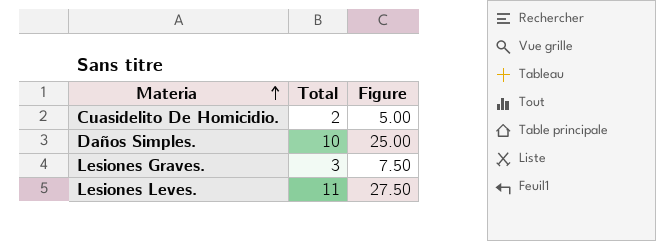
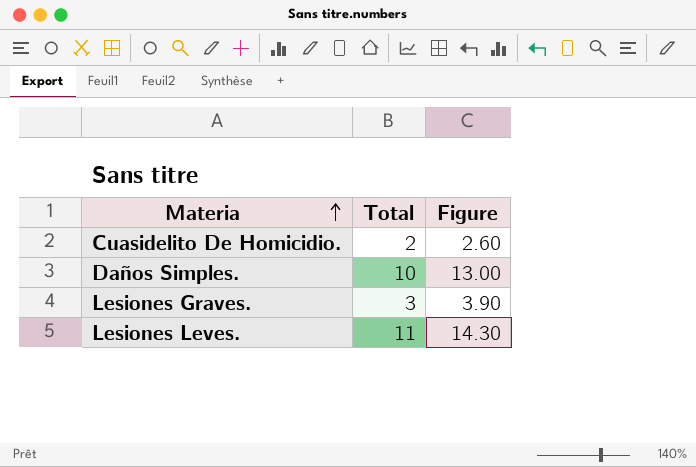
column Figure | formula: [Total] * 2.5 -> [Total] * 1.3

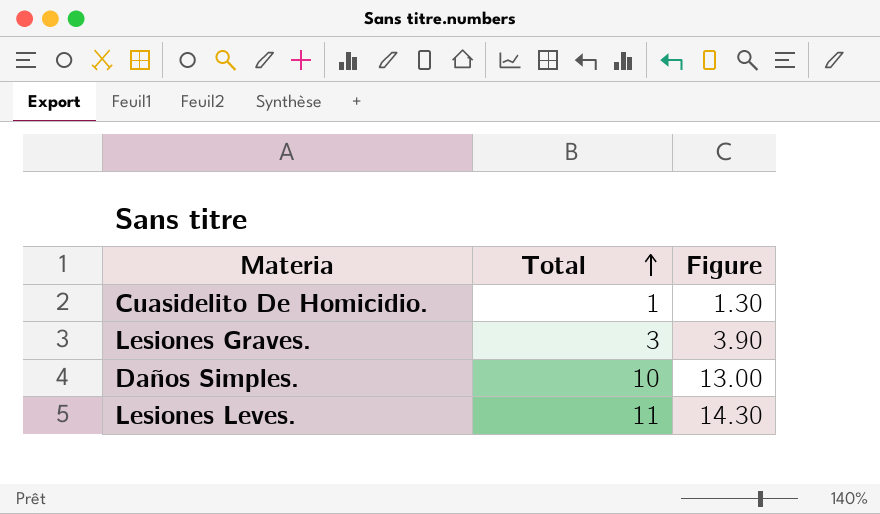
row order: Materia ascending -> Total ascending
Cuasidelito De Homicidio. | Total: 2 -> 1
Cuasidelito De Homicidio. | Figure: 2.60 -> 1.30

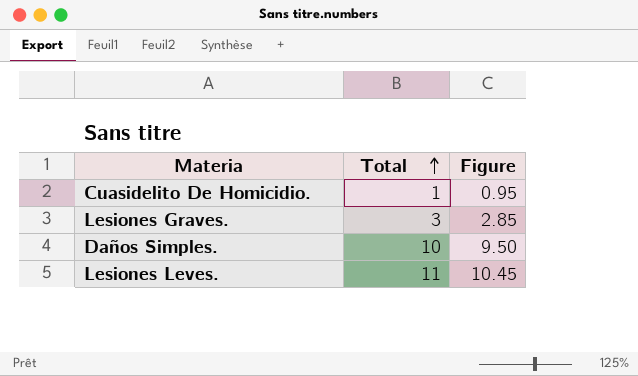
column Figure | formula: [Total] * 1.3 -> [Total] * 0.95

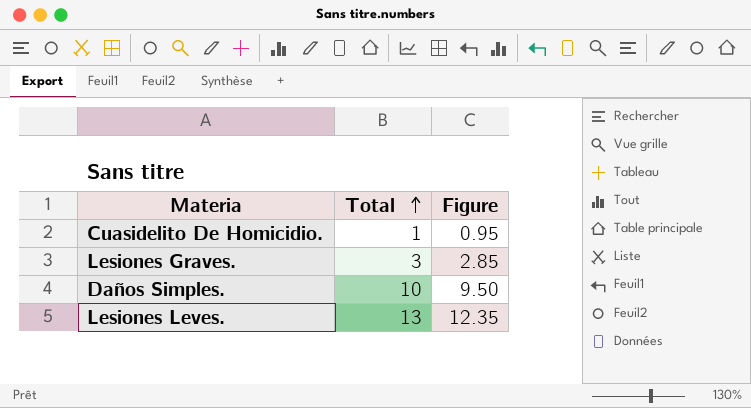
Lesiones Leves. | Total: 11 -> 13
Lesiones Leves. | Figure: 10.45 -> 12.35

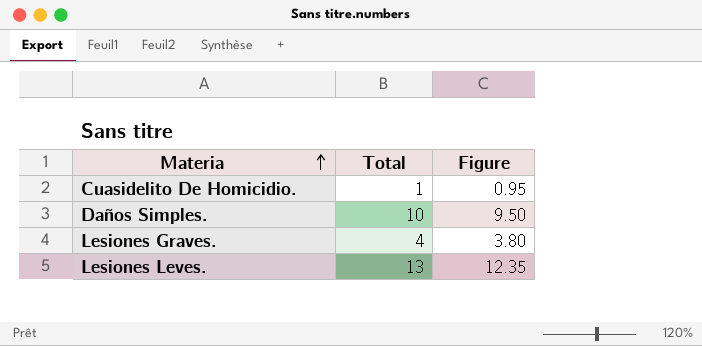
row order: Total ascending -> Materia ascending
Lesiones Graves. | Total: 3 -> 4
Lesiones Graves. | Figure: 2.85 -> 3.80

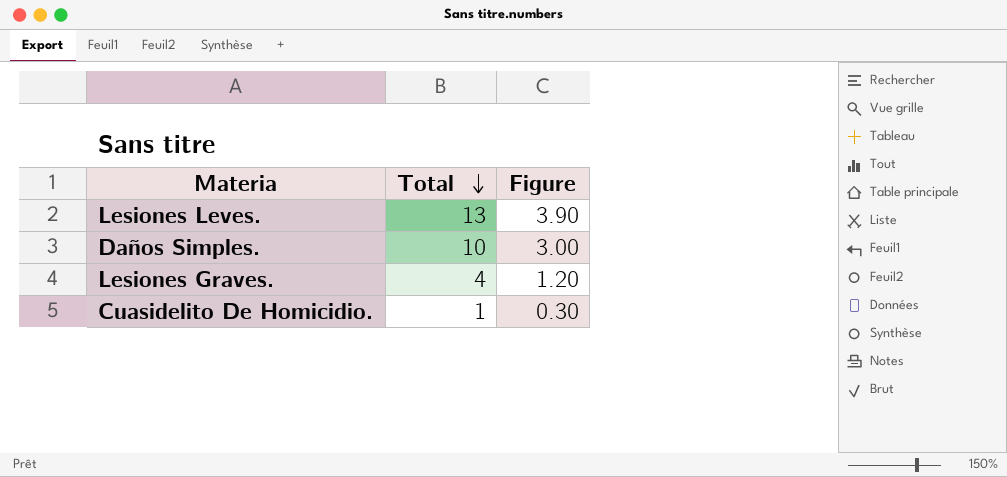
row order: Materia ascending -> Total descending
column Figure | formula: [Total] * 0.95 -> [Total] * 0.3

